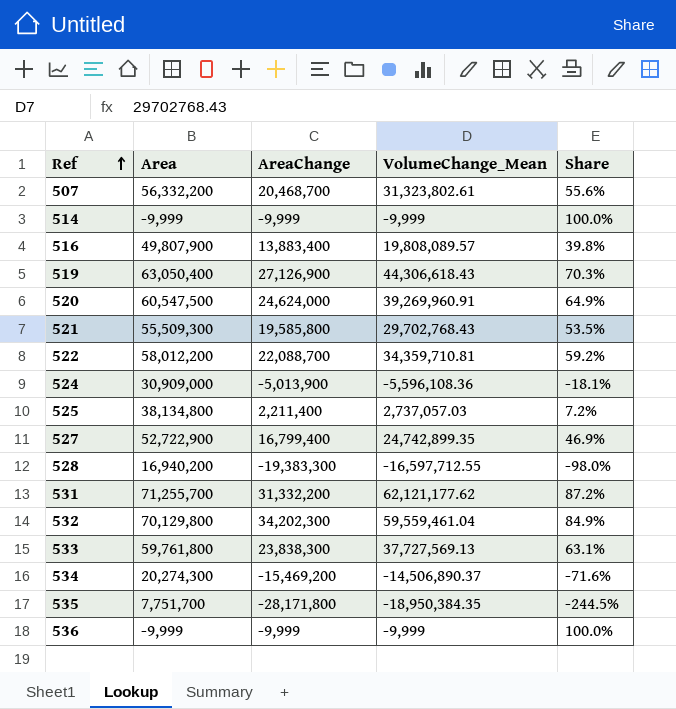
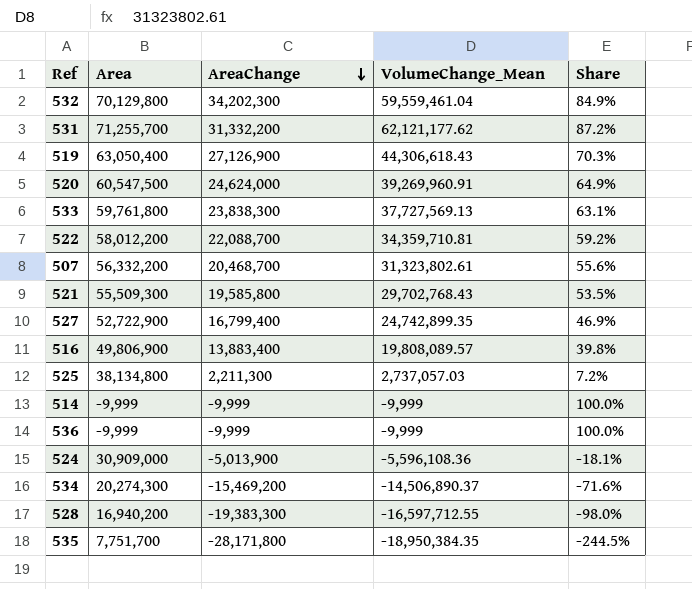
row order: Ref ascending -> AreaChange descending
516 | Area: 49,807,900 -> 49,806,900
525 | AreaChange: 2,211,400 -> 2,211,300

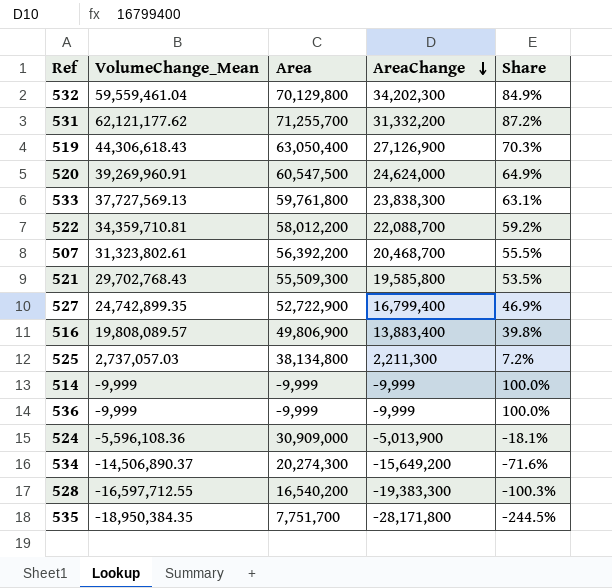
column VolumeChange_Mean | position: 4 -> 2
507 | Area: 56,332,200 -> 56,392,200
507 | Share: 55.6% -> 55.5%
534 | AreaChange: -15,469,200 -> -15,649,200
528 | Area: 16,940,200 -> 16,540,200
528 | Share: -98.0% -> -100.3%

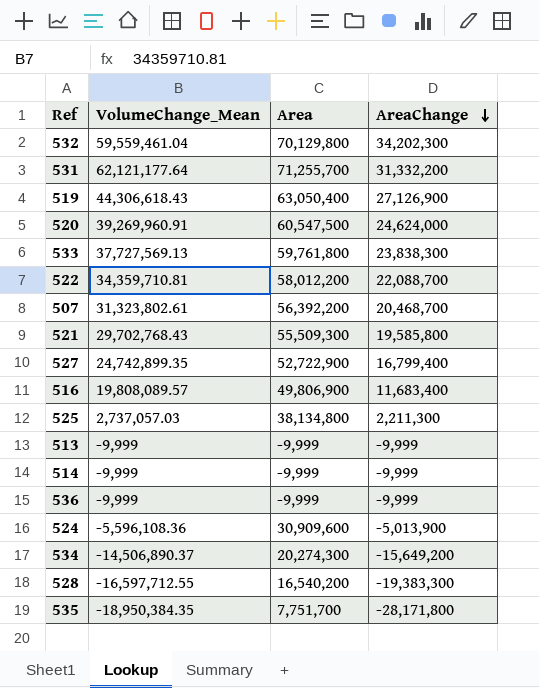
column Share | formula: [VolumeChange_Mean] / [Area] -> none
531 | VolumeChange_Mean: 62,121,177.62 -> 62,121,177.64
516 | AreaChange: 13,883,400 -> 11,683,400
row 513: none -> -9,999 | -9,999 | -9,999
524 | Area: 30,909,000 -> 30,909,600

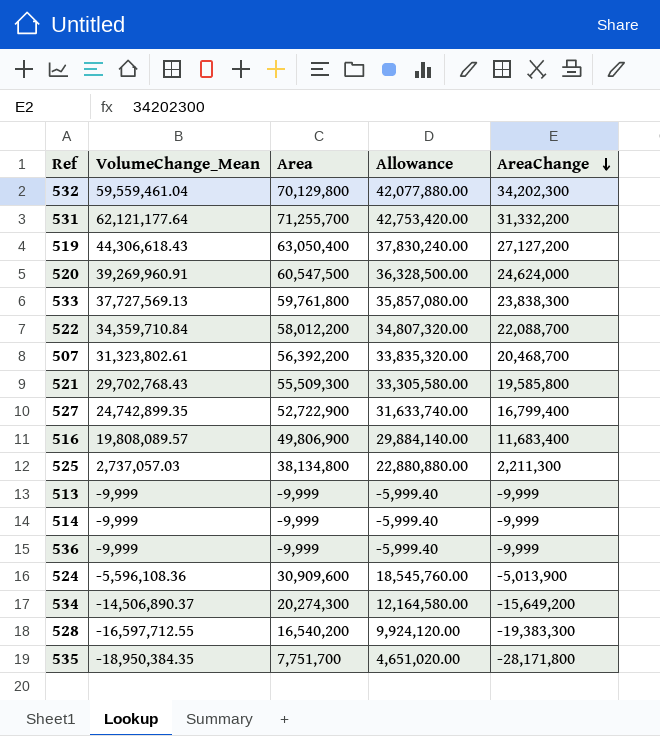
column Allowance | formula: none -> [Area] * 0.6
519 | AreaChange: 27,126,900 -> 27,127,200
522 | VolumeChange_Mean: 34,359,710.81 -> 34,359,710.84

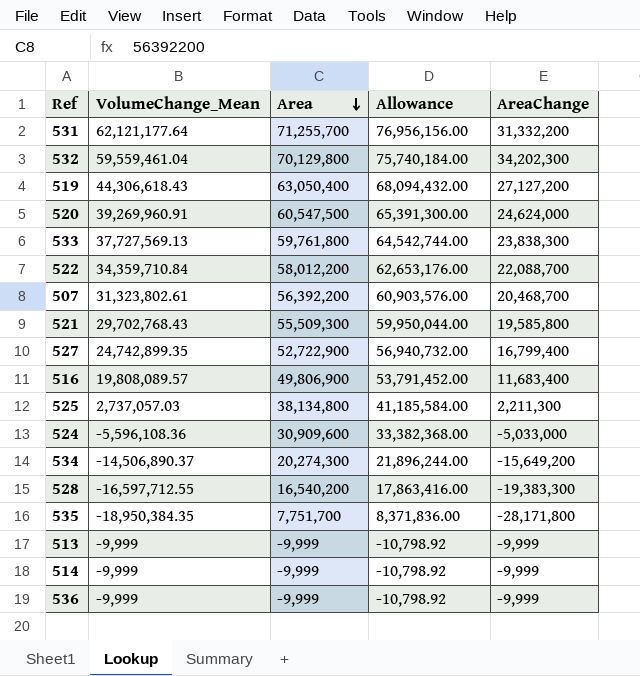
row order: AreaChange descending -> Area descending
column Allowance | formula: [Area] * 0.6 -> [Area] * 1.08
524 | AreaChange: -5,013,900 -> -5,033,000

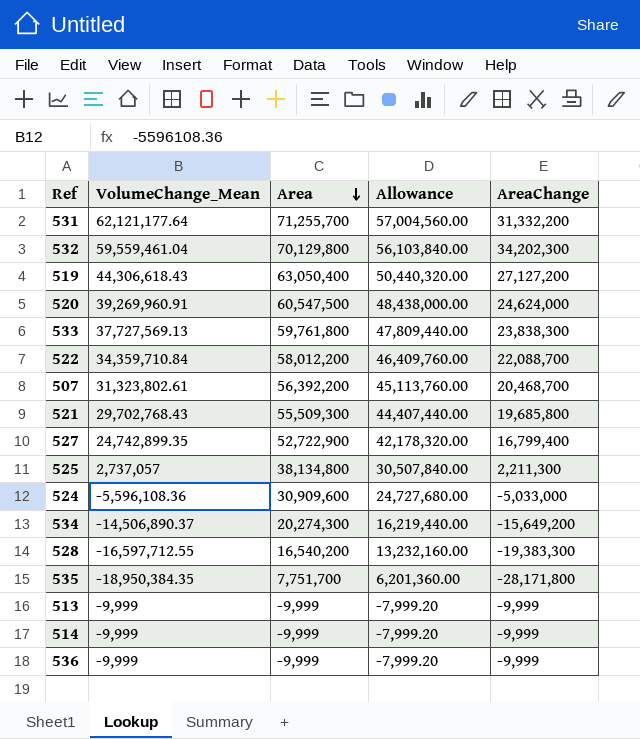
column Allowance | formula: [Area] * 1.08 -> [Area] * 0.8
row 516: 19,808,089.57 | 49,806,900 | 53,791,452.00 | 11,683,400 -> none
521 | AreaChange: 19,585,800 -> 19,685,800
525 | VolumeChange_Mean: 2,737,057.03 -> 2,737,057

